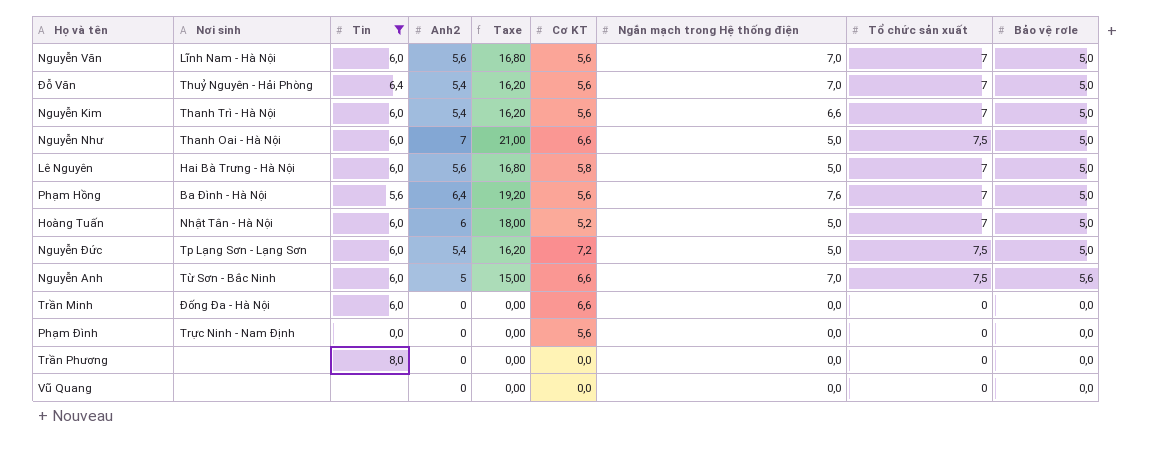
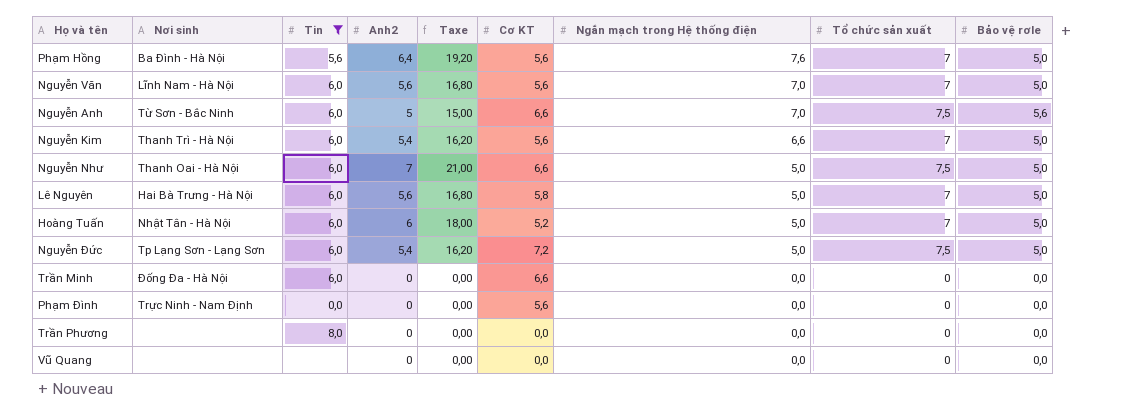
row order: none -> Ngắn mạch trong Hệ thống điện descending
row Đỗ Văn: Thuỷ Nguyên - Hải Phòng | 6,4 | 5,4 | 16,20 | 5,6 | 7,0 | 7 | 5,0 -> none

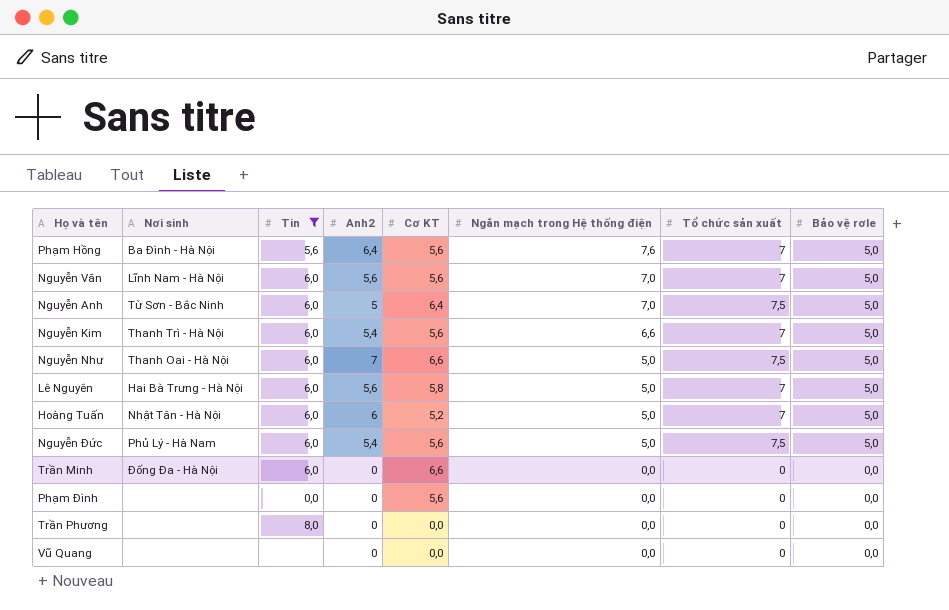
column Taxe | formula: [Anh2] * 3 -> none
Nguyễn Anh | Cơ KT: 6,6 -> 6,4
Nguyễn Anh | Bảo vệ rơle: 5,6 -> 5,0
Nguyễn Đức | Nơi sinh: Tp Lạng Sơn - Lạng Sơn -> Phủ Lý - Hà Nam
Nguyễn Đức | Cơ KT: 7,2 -> 5,6
Phạm Đình | Nơi sinh: Trực Ninh - Nam Định -> none

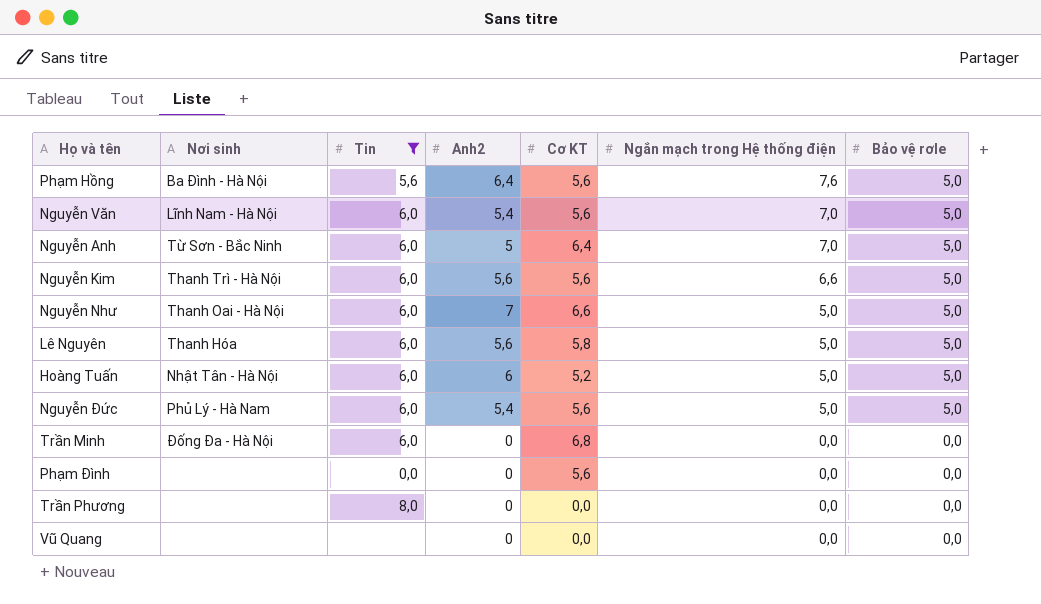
column Tổ chức sản xuất | position: 7 -> none
Nguyễn Văn | Anh2: 5,6 -> 5,4
Nguyễn Kim | Anh2: 5,4 -> 5,6
Lê Nguyên | Nơi sinh: Hai Bà Trưng - Hà Nội -> Thanh Hóa
Trần Minh | Cơ KT: 6,6 -> 6,8

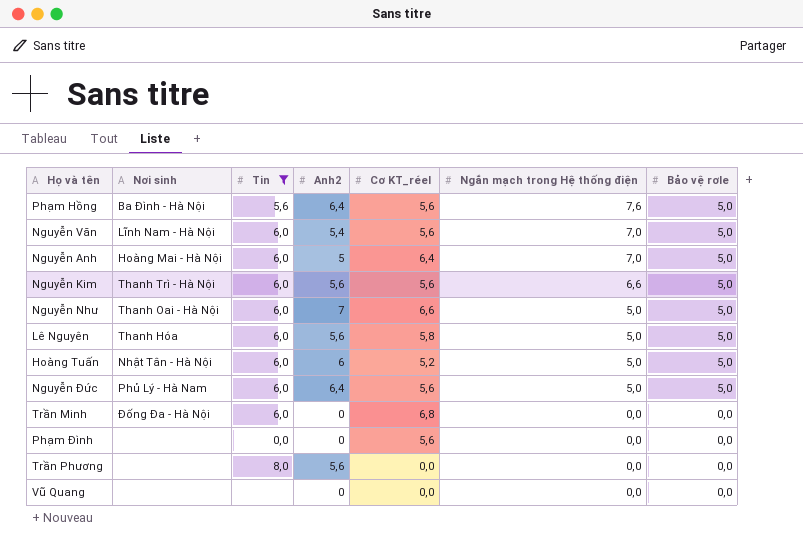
column name: Cơ KT -> Cơ KT_réel
Nguyễn Anh | Nơi sinh: Từ Sơn - Bắc Ninh -> Hoàng Mai - Hà Nội
Nguyễn Đức | Anh2: 5,4 -> 6,4
Trần Phương | Anh2: 0 -> 5,6

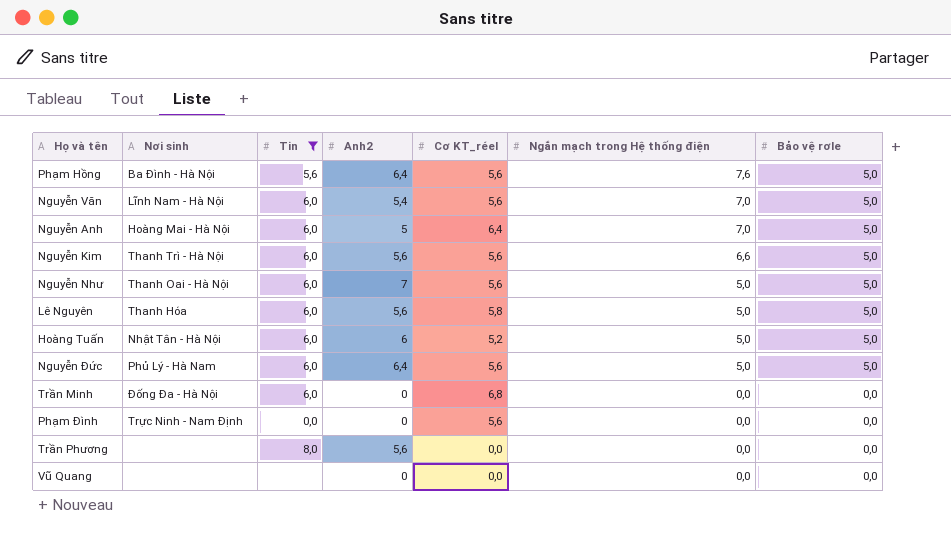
Nguyễn Như | Cơ KT_réel: 6,6 -> 5,6
Phạm Đình | Nơi sinh: none -> Trực Ninh - Nam Định

